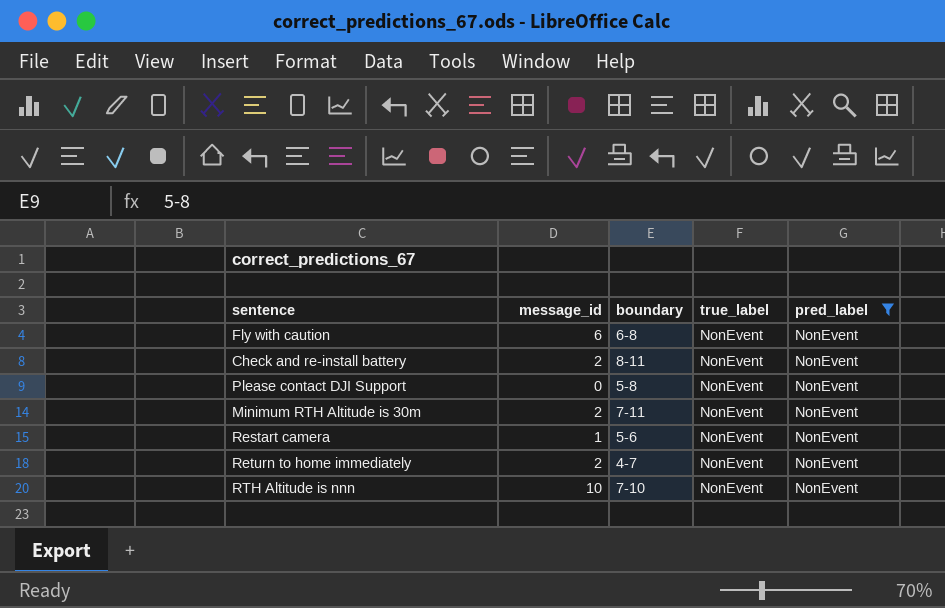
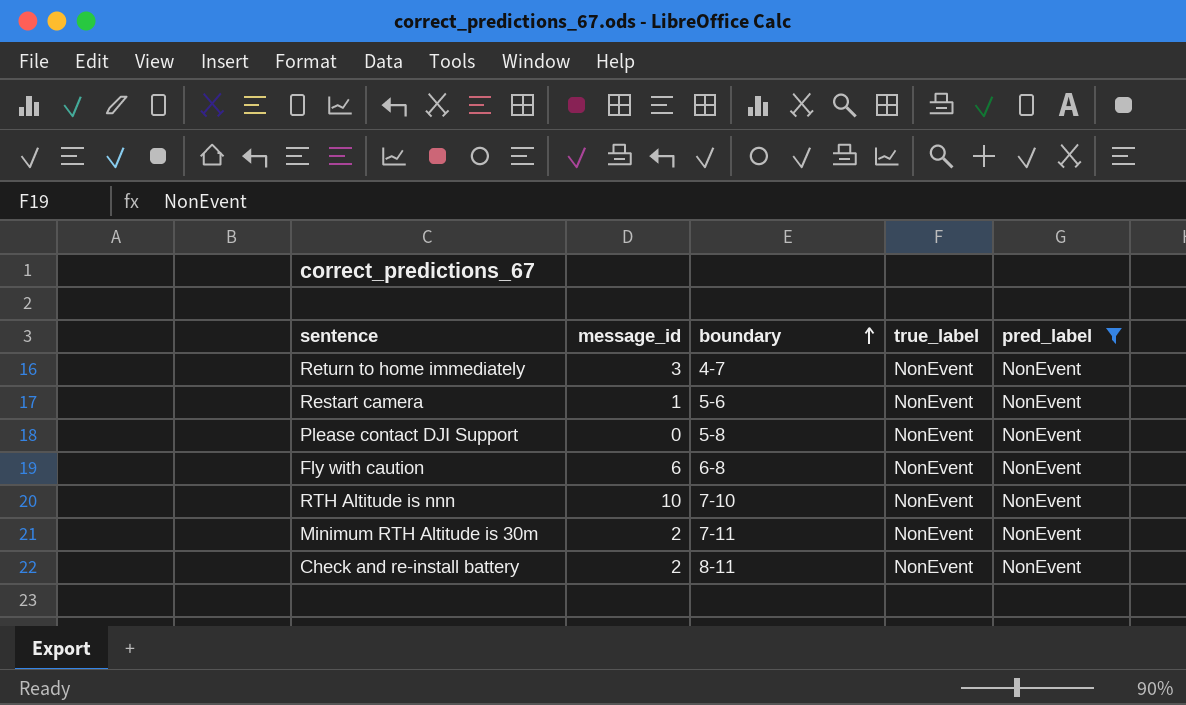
row order: none -> boundary ascending
Return to home immediately | message_id: 2 -> 3

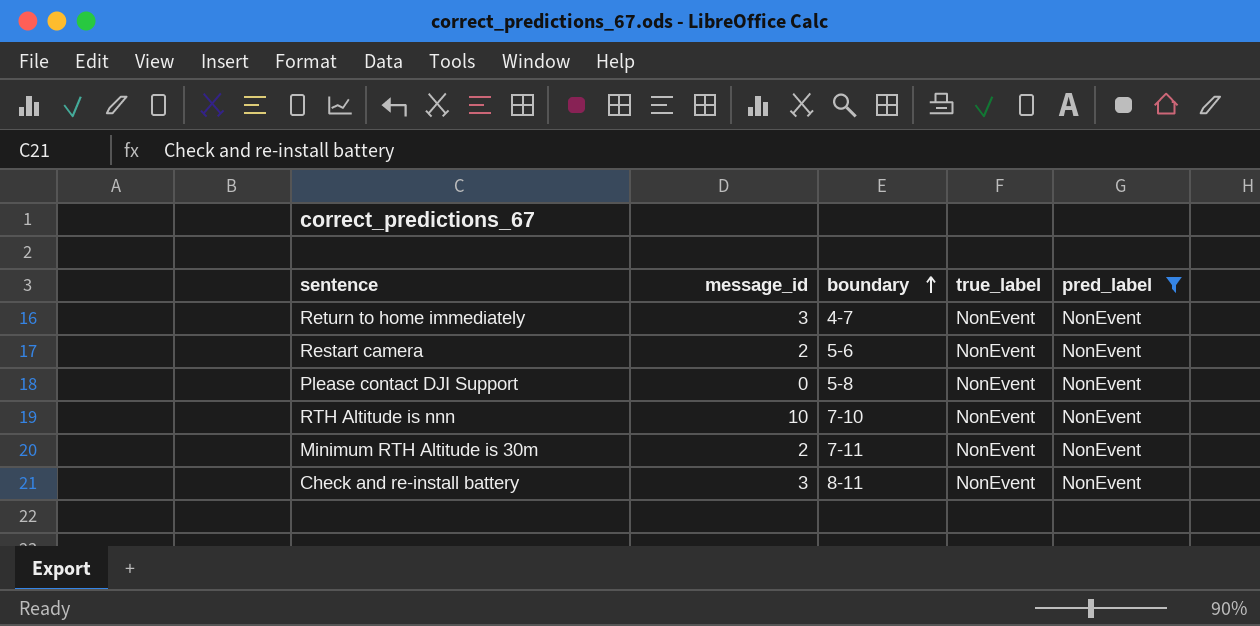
row Fly with caution: 6 | 6-8 | NonEvent | NonEvent -> none
Restart camera | message_id: 1 -> 2
Check and re-install battery | message_id: 2 -> 3

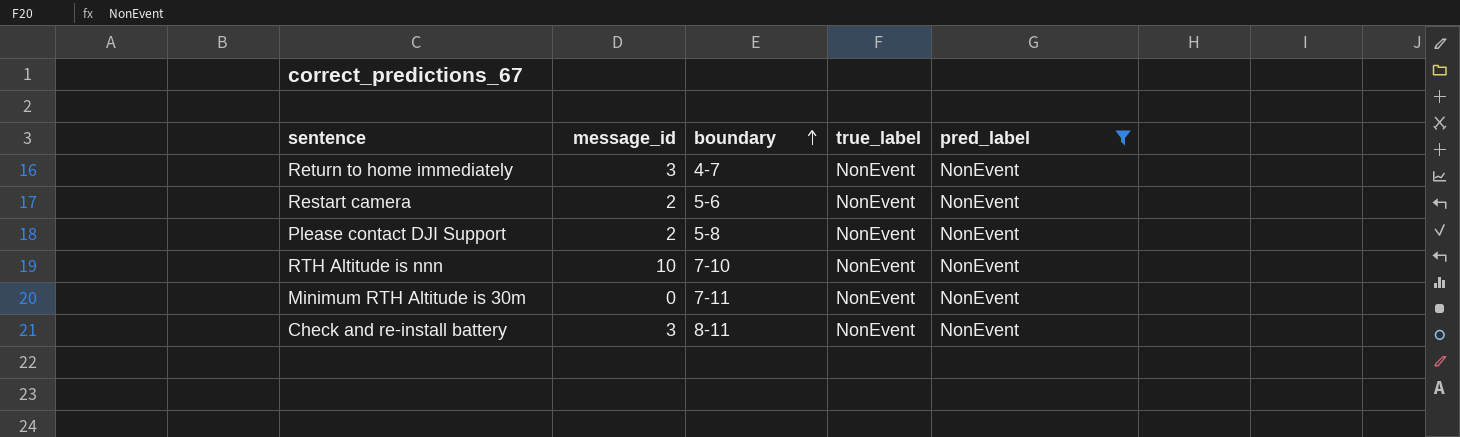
Please contact DJI Support | message_id: 0 -> 2
Minimum RTH Altitude is 30m | message_id: 2 -> 0

